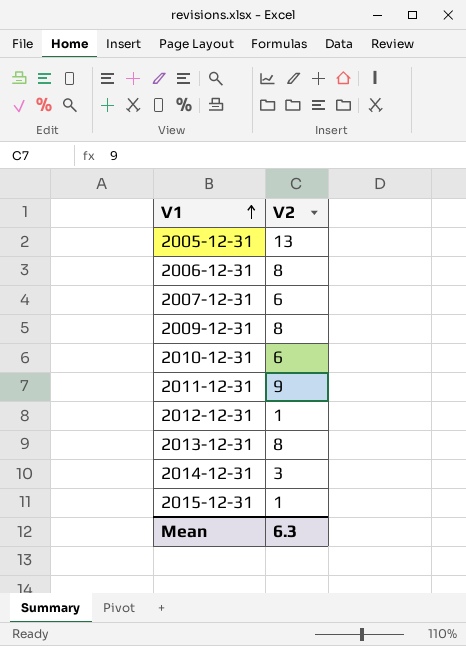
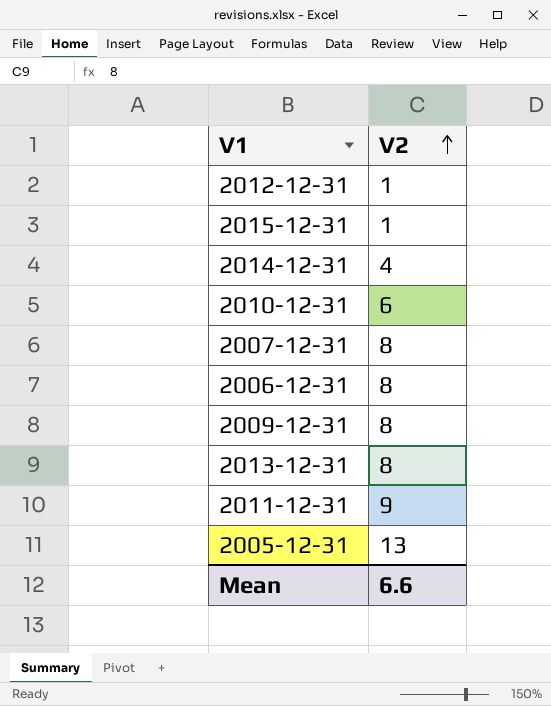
row order: V1 ascending -> V2 ascending
2014-12-31 | V2: 3 -> 4
2007-12-31 | V2: 6 -> 8
Mean | V2: 6.3 -> 6.6

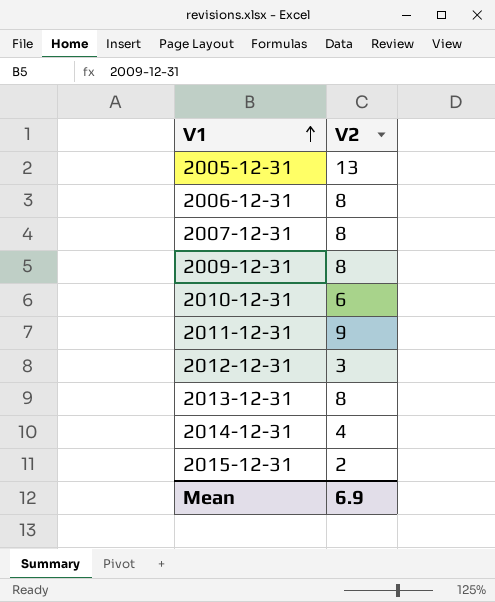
row order: V2 ascending -> V1 ascending
2012-12-31 | V2: 1 -> 3
2015-12-31 | V2: 1 -> 2
Mean | V2: 6.6 -> 6.9

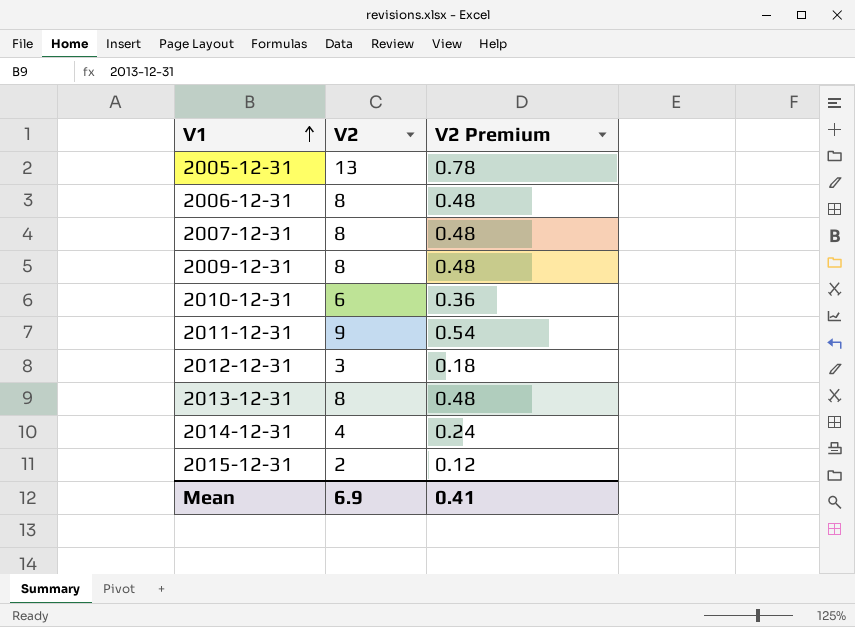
column V2 Premium | formula: none -> [V2] * 0.06

